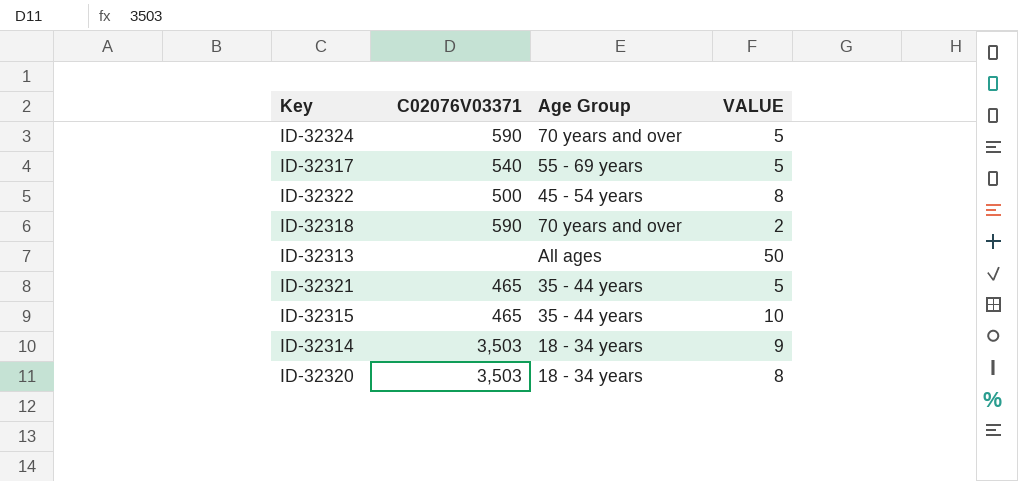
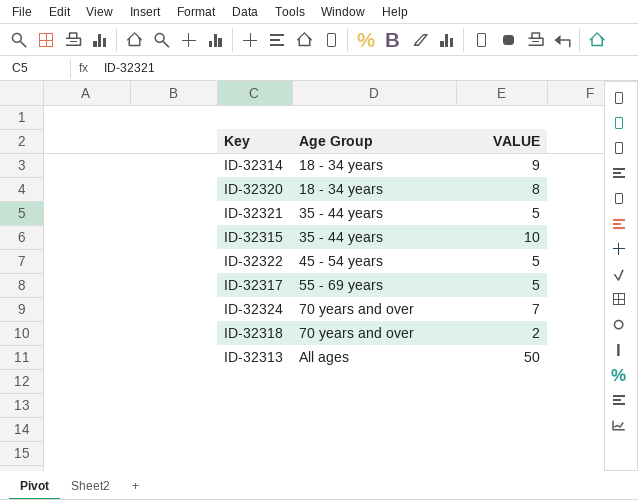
row order: none -> Age Group ascending
column C02076V03371 | position: 2 -> none
ID-32322 | VALUE: 8 -> 5
ID-32324 | VALUE: 5 -> 7

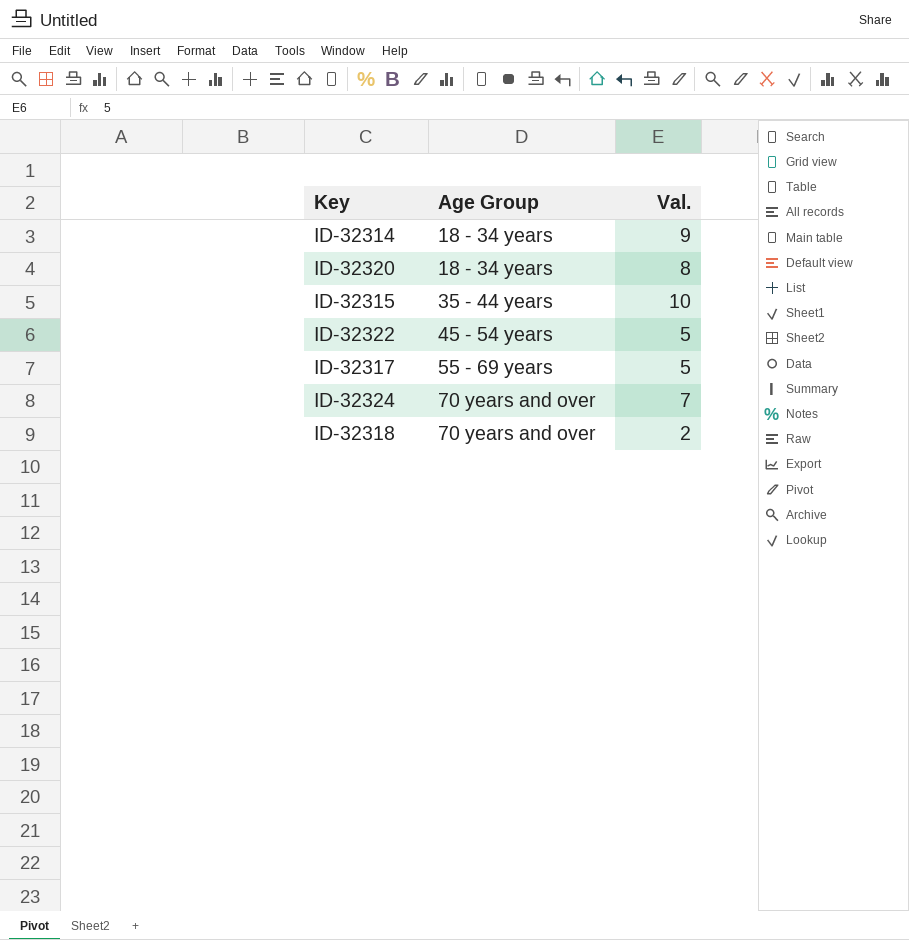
column name: VALUE -> Val.
row ID-32321: 35 - 44 years | 5 -> none
row ID-32313: All ages | 50 -> none

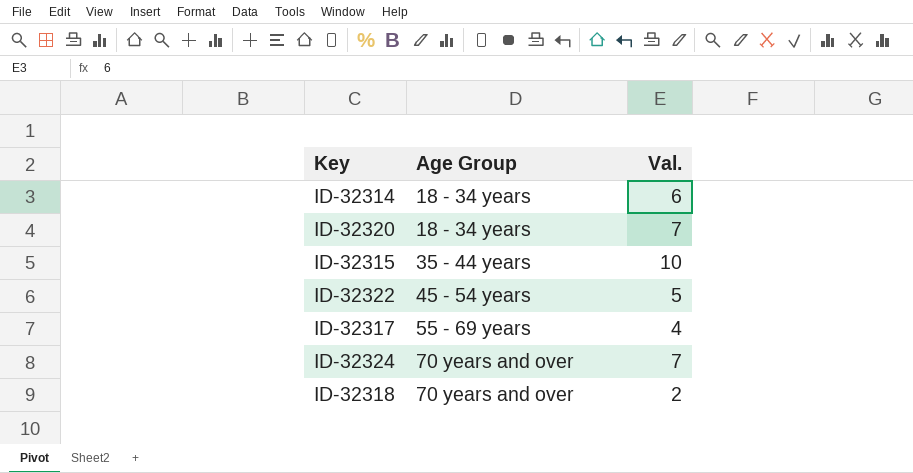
ID-32314 | Val.: 9 -> 6
ID-32320 | Val.: 8 -> 7
ID-32317 | Val.: 5 -> 4

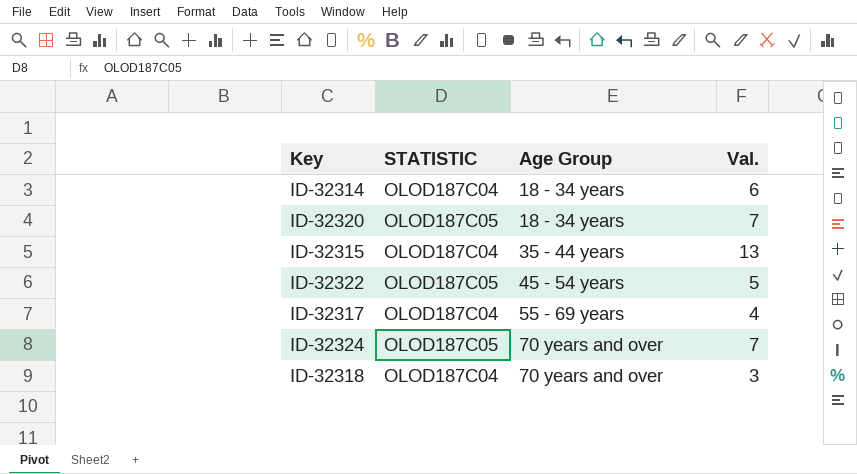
column STATISTIC | position: none -> 2
ID-32315 | Val.: 10 -> 13
ID-32318 | Val.: 2 -> 3

